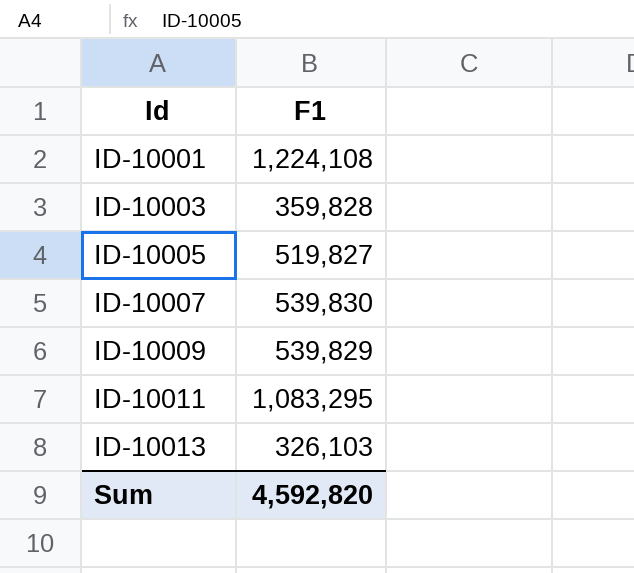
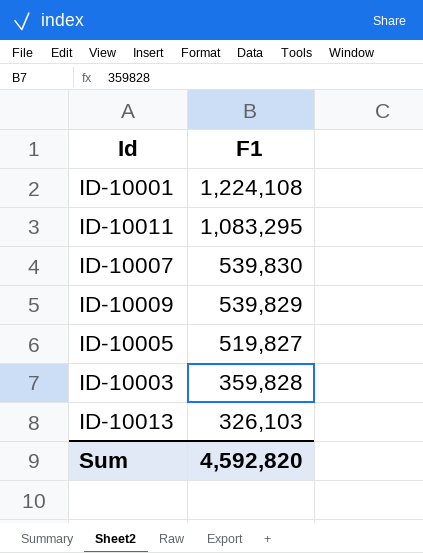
row order: Id ascending -> F1 descending

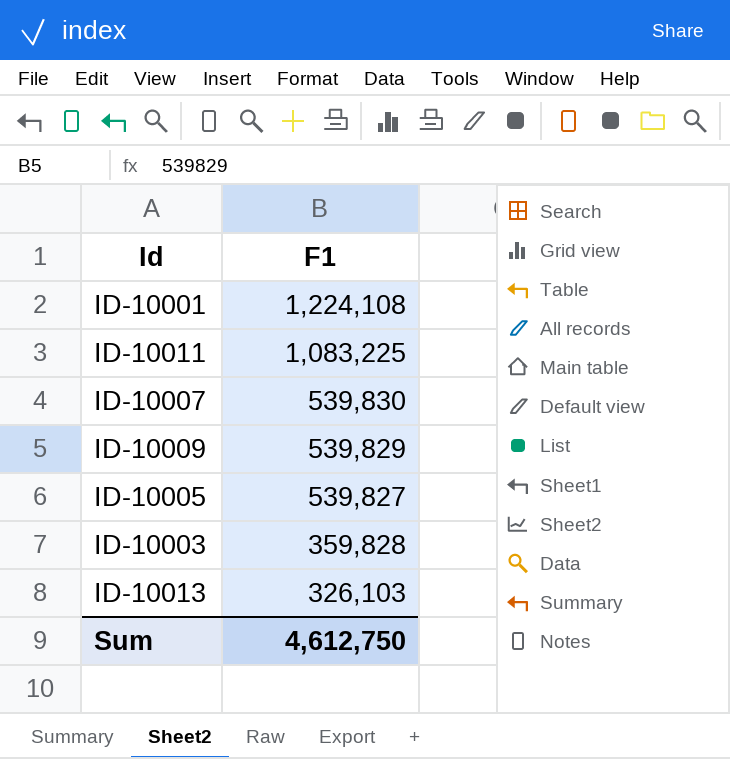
ID-10011 | F1: 1,083,295 -> 1,083,225
ID-10005 | F1: 519,827 -> 539,827
Sum | F1: 4,592,820 -> 4,612,750

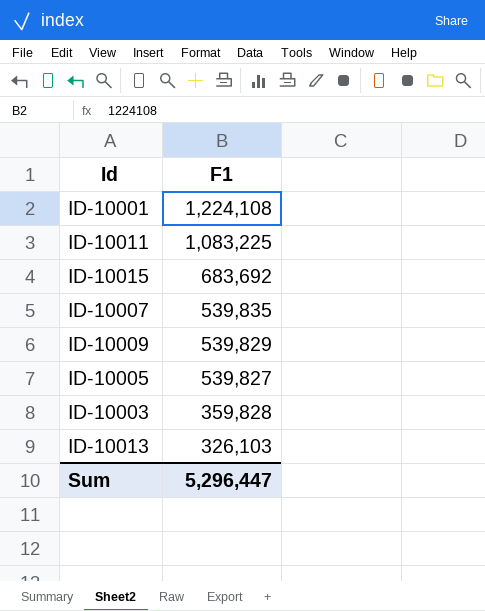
row ID-10015: none -> 683,692
ID-10007 | F1: 539,830 -> 539,835
Sum | F1: 4,612,750 -> 5,296,447

